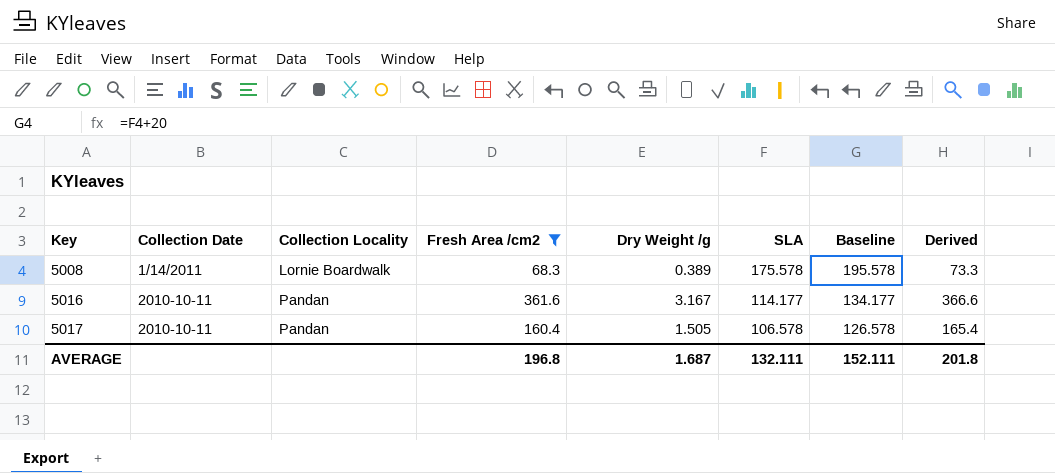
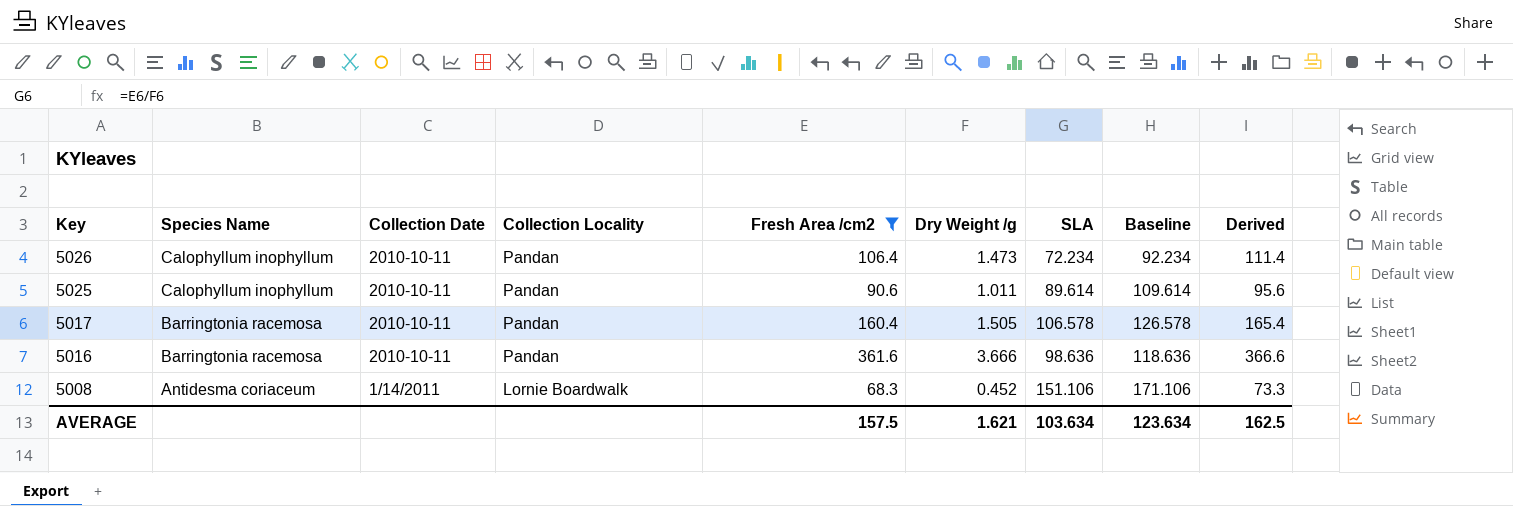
row order: Key ascending -> Key descending
column Species Name | position: none -> 2
row 5026: none -> Calophyllum inophyllum | 2010-10-11 | Pandan | 106.4 | 1.473 | 72.234 | 92.234 | 111.4
row 5025: none -> Calophyllum inophyllum | 2010-10-11 | Pandan | 90.6 | 1.011 | 89.614 | 109.614 | 95.6
5016 | Dry Weight /g: 3.167 -> 3.666
5016 | SLA: 114.177 -> 98.636
5016 | Baseline: 134.177 -> 118.636
5008 | Dry Weight /g: 0.389 -> 0.452
5008 | SLA: 175.578 -> 151.106
5008 | Baseline: 195.578 -> 171.106
AVERAGE | Fresh Area /cm2: 196.8 -> 157.5
AVERAGE | Dry Weight /g: 1.687 -> 1.621
AVERAGE | SLA: 132.111 -> 103.634
AVERAGE | Baseline: 152.111 -> 123.634
AVERAGE | Derived: 201.8 -> 162.5

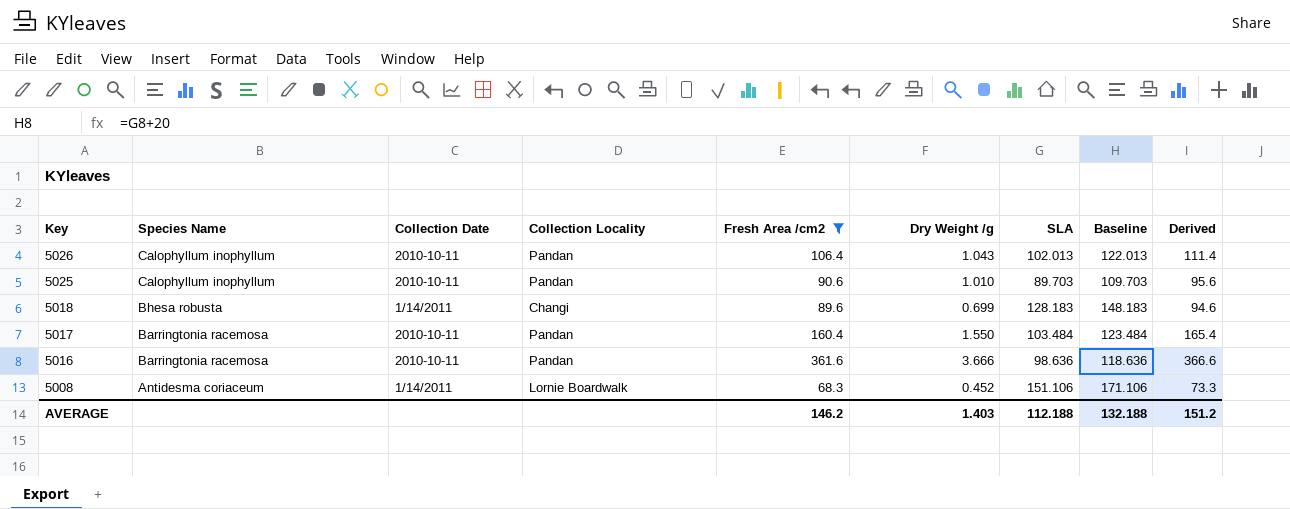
5026 | Dry Weight /g: 1.473 -> 1.043
5026 | SLA: 72.234 -> 102.013
5026 | Baseline: 92.234 -> 122.013
5025 | Dry Weight /g: 1.011 -> 1.010
5025 | SLA: 89.614 -> 89.703
5025 | Baseline: 109.614 -> 109.703
row 5018: none -> Bhesa robusta | 1/14/2011 | Changi | 89.6 | 0.699 | 128.183 | 148.183 | 94.6
5017 | Dry Weight /g: 1.505 -> 1.550
5017 | SLA: 106.578 -> 103.484
5017 | Baseline: 126.578 -> 123.484
AVERAGE | Fresh Area /cm2: 157.5 -> 146.2
AVERAGE | Dry Weight /g: 1.621 -> 1.403
AVERAGE | SLA: 103.634 -> 112.188
AVERAGE | Baseline: 123.634 -> 132.188
AVERAGE | Derived: 162.5 -> 151.2

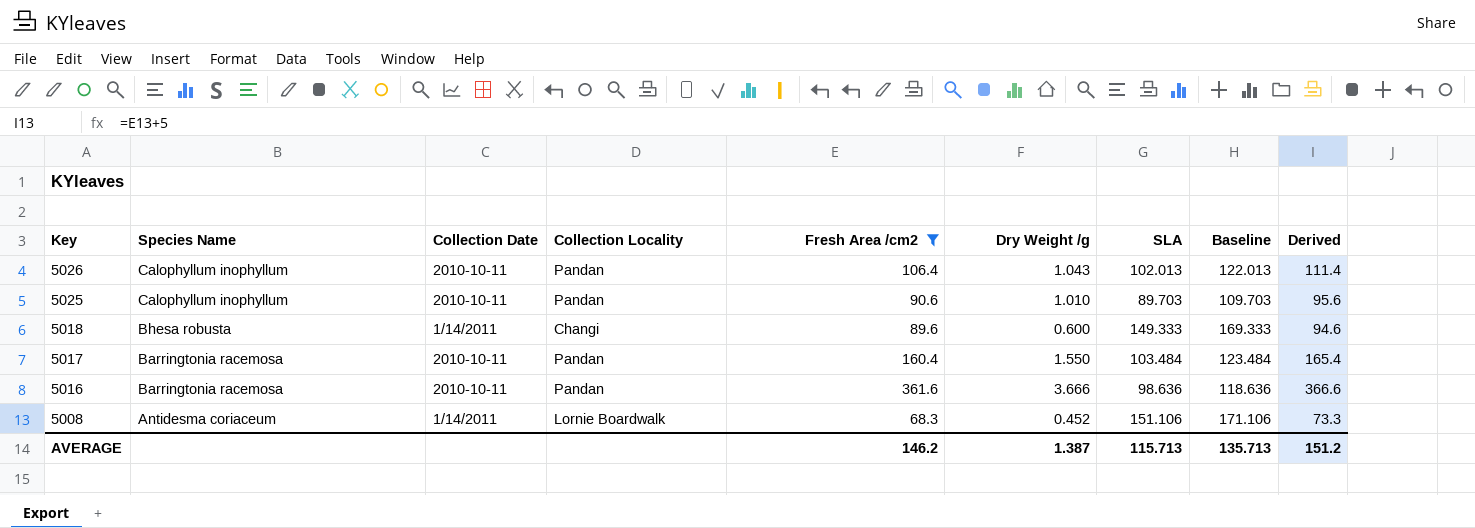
5018 | Dry Weight /g: 0.699 -> 0.600
5018 | SLA: 128.183 -> 149.333
5018 | Baseline: 148.183 -> 169.333
AVERAGE | Dry Weight /g: 1.403 -> 1.387
AVERAGE | SLA: 112.188 -> 115.713
AVERAGE | Baseline: 132.188 -> 135.713

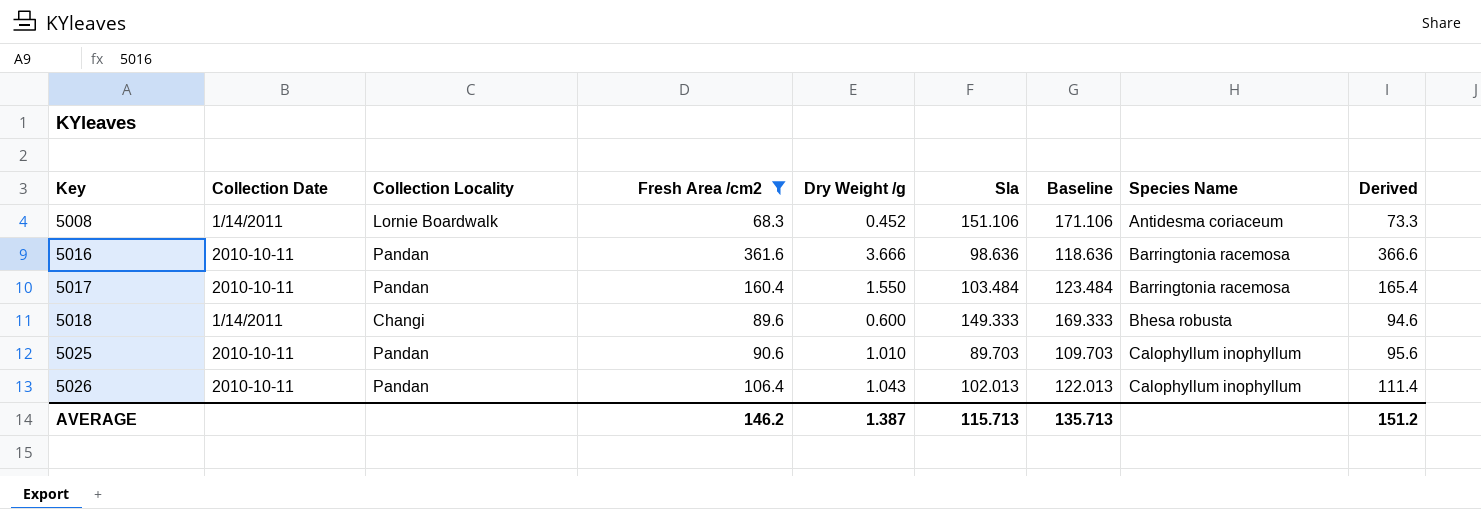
row order: Key descending -> Key ascending
column name: SLA -> Sla
column Species Name | position: 2 -> 8

